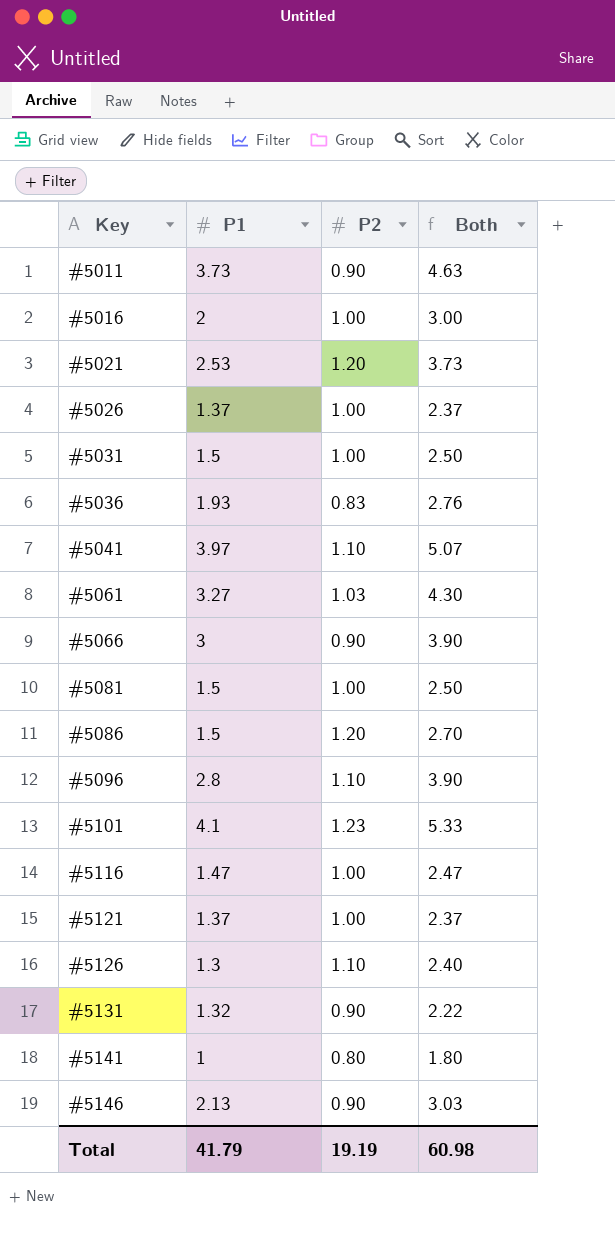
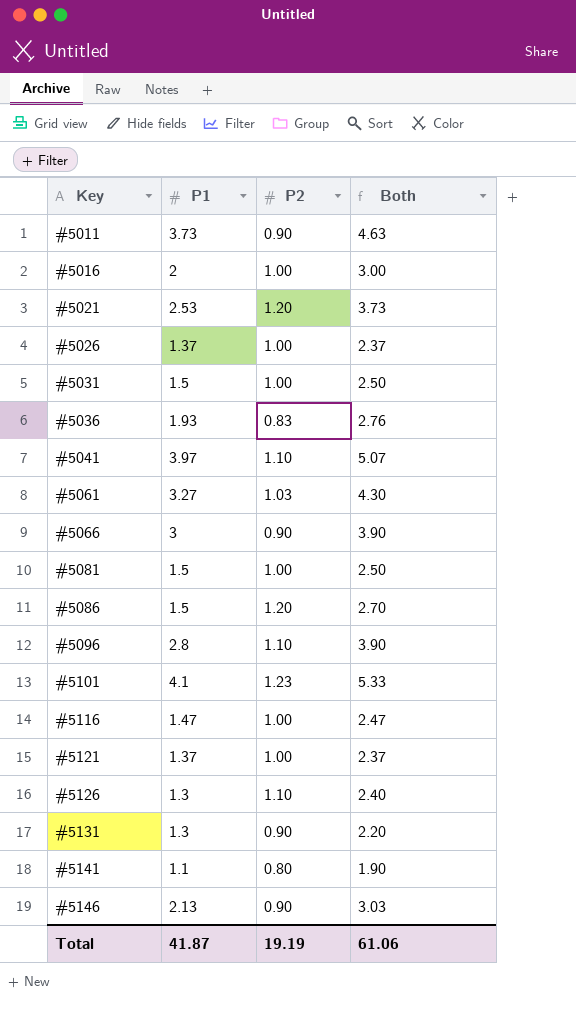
#5131 | P1: 1.32 -> 1.3
#5131 | Both: 2.22 -> 2.20
#5141 | P1: 1 -> 1.1
#5141 | Both: 1.80 -> 1.90
Total | P1: 41.79 -> 41.87
Total | Both: 60.98 -> 61.06

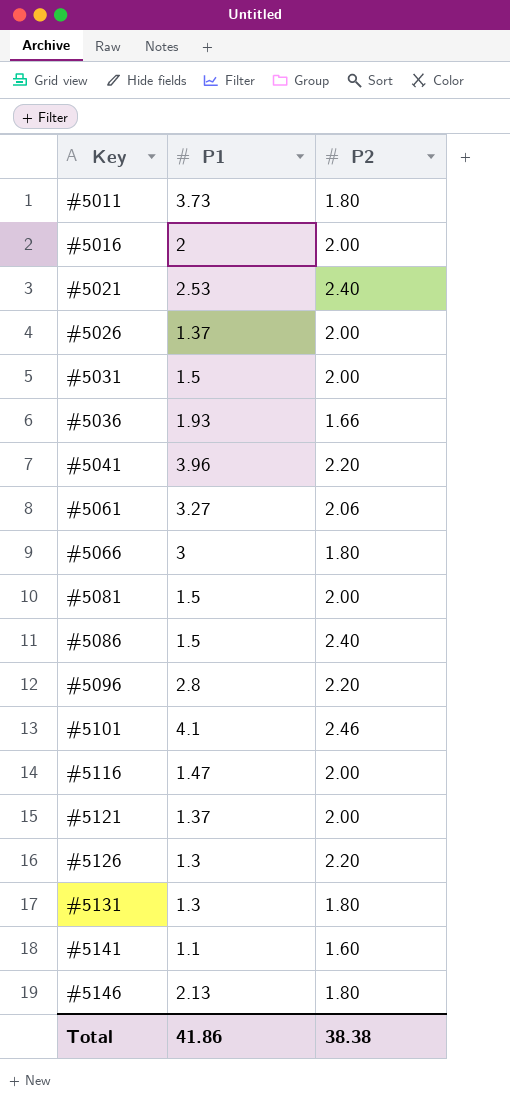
column Both | formula: [P1] + [P2] -> none
#5011 | P2: 0.90 -> 1.80
#5016 | P2: 1.00 -> 2.00
#5021 | P2: 1.20 -> 2.40
#5026 | P2: 1.00 -> 2.00
#5031 | P2: 1.00 -> 2.00
#5036 | P2: 0.83 -> 1.66
#5041 | P1: 3.97 -> 3.96
#5041 | P2: 1.10 -> 2.20
#5061 | P2: 1.03 -> 2.06
#5066 | P2: 0.90 -> 1.80
#5081 | P2: 1.00 -> 2.00
#5086 | P2: 1.20 -> 2.40
#5096 | P2: 1.10 -> 2.20
#5101 | P2: 1.23 -> 2.46
#5116 | P2: 1.00 -> 2.00
#5121 | P2: 1.00 -> 2.00
#5126 | P2: 1.10 -> 2.20
#5131 | P2: 0.90 -> 1.80
#5141 | P2: 0.80 -> 1.60
#5146 | P2: 0.90 -> 1.80
Total | P1: 41.87 -> 41.86
Total | P2: 19.19 -> 38.38

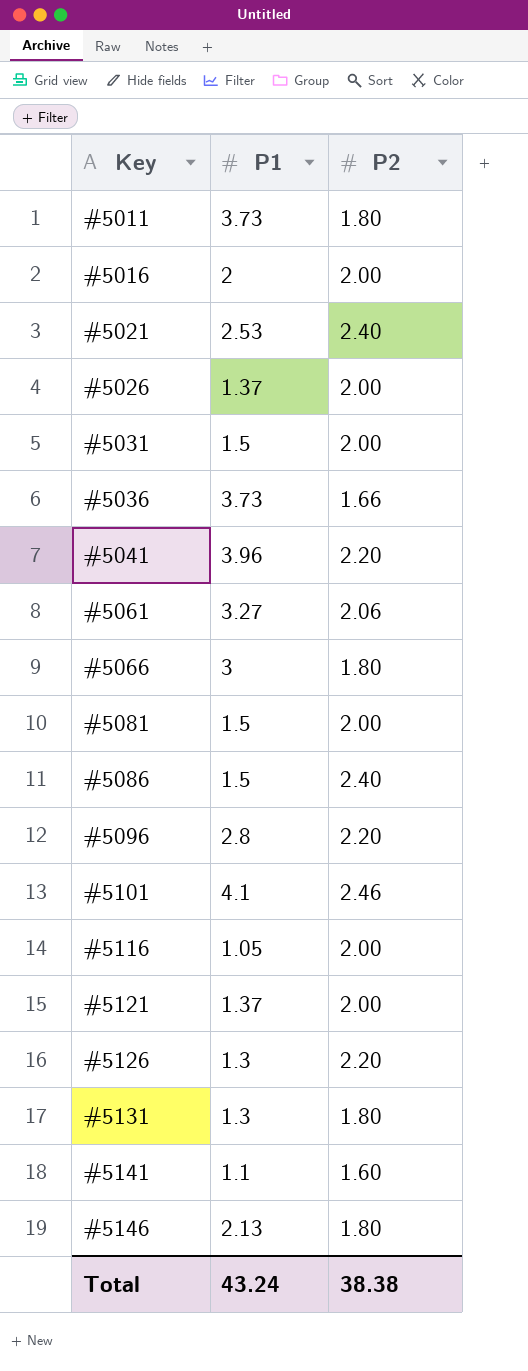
#5036 | P1: 1.93 -> 3.73
#5116 | P1: 1.47 -> 1.05
Total | P1: 41.86 -> 43.24

